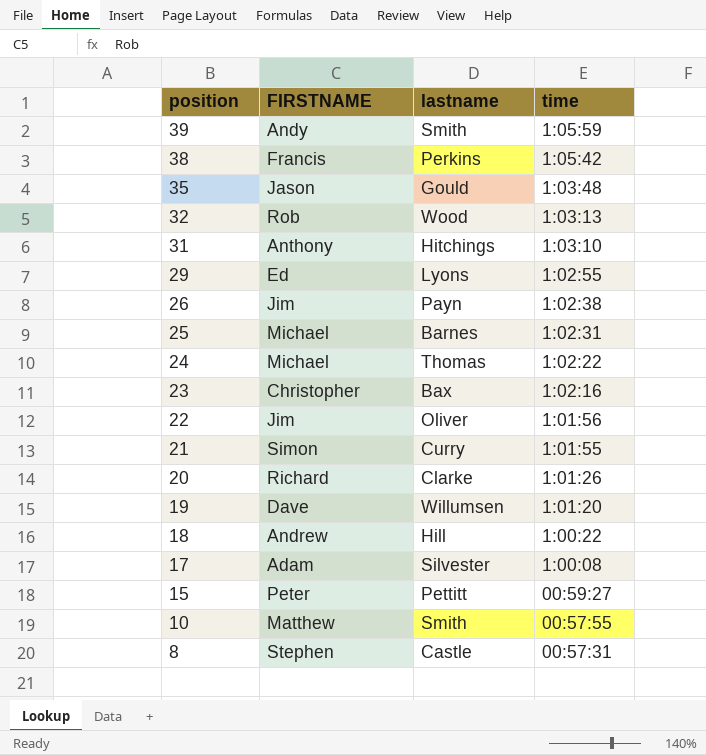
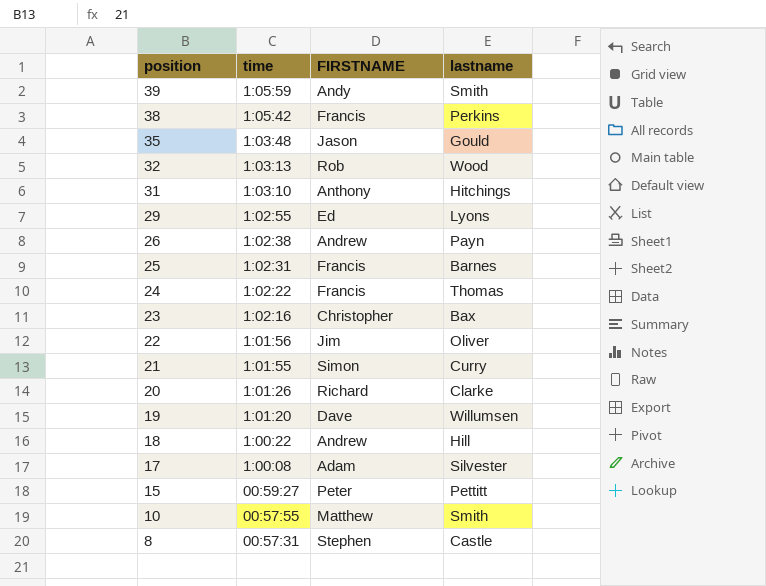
column time | position: 4 -> 2
26 | FIRSTNAME: Jim -> Andrew
25 | FIRSTNAME: Michael -> Francis
24 | FIRSTNAME: Michael -> Francis

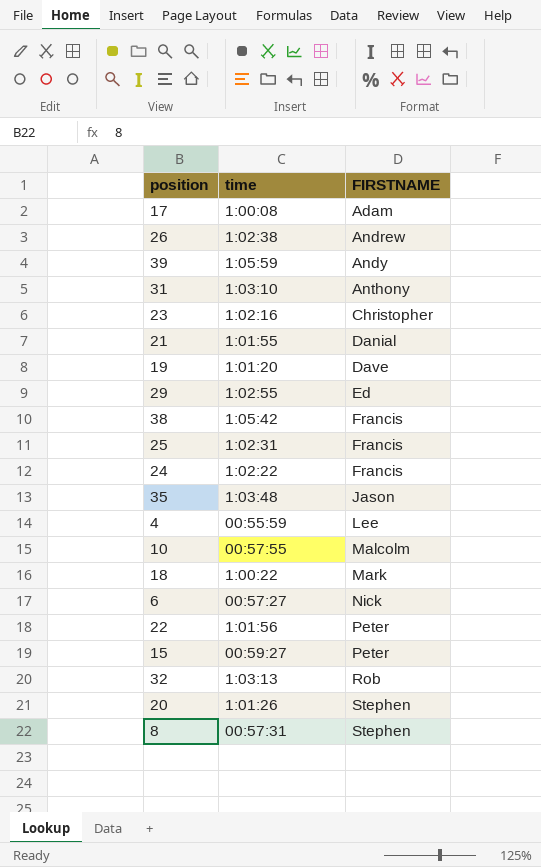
row order: position descending -> FIRSTNAME ascending
column lastname | position: 4 -> none
21 | FIRSTNAME: Simon -> Danial
row 4: none -> 00:55:59 | Lee
10 | FIRSTNAME: Matthew -> Malcolm
18 | FIRSTNAME: Andrew -> Mark
row 6: none -> 00:57:27 | Nick
22 | FIRSTNAME: Jim -> Peter
20 | FIRSTNAME: Richard -> Stephen

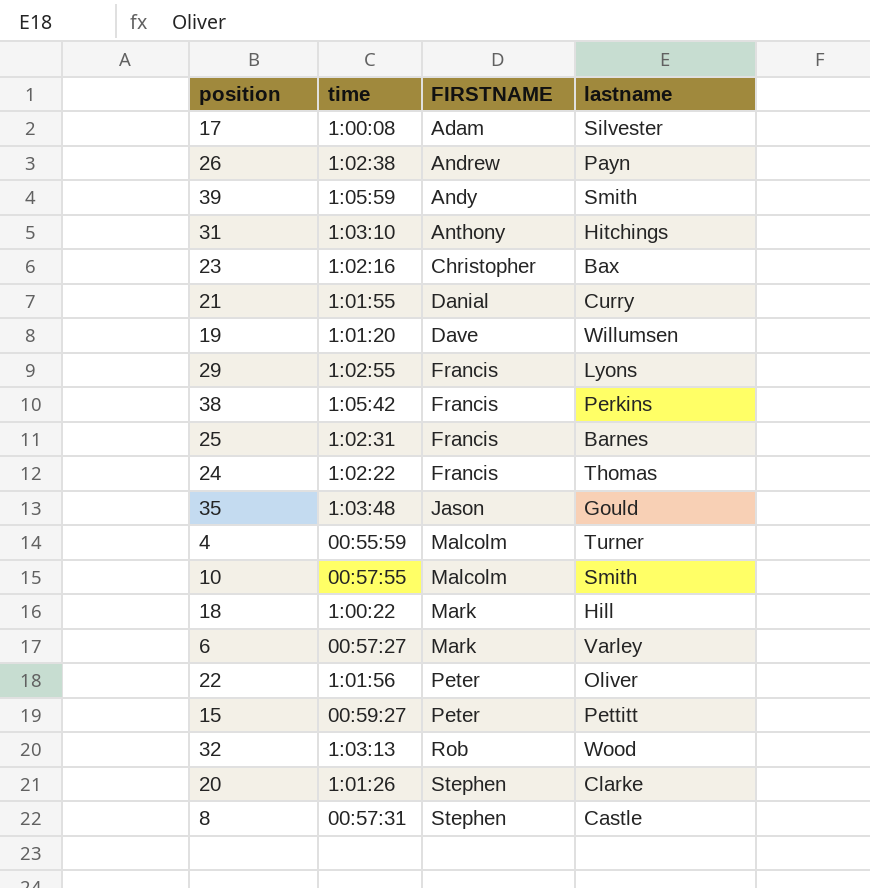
column lastname | position: none -> 4
29 | FIRSTNAME: Ed -> Francis
4 | FIRSTNAME: Lee -> Malcolm
6 | FIRSTNAME: Nick -> Mark

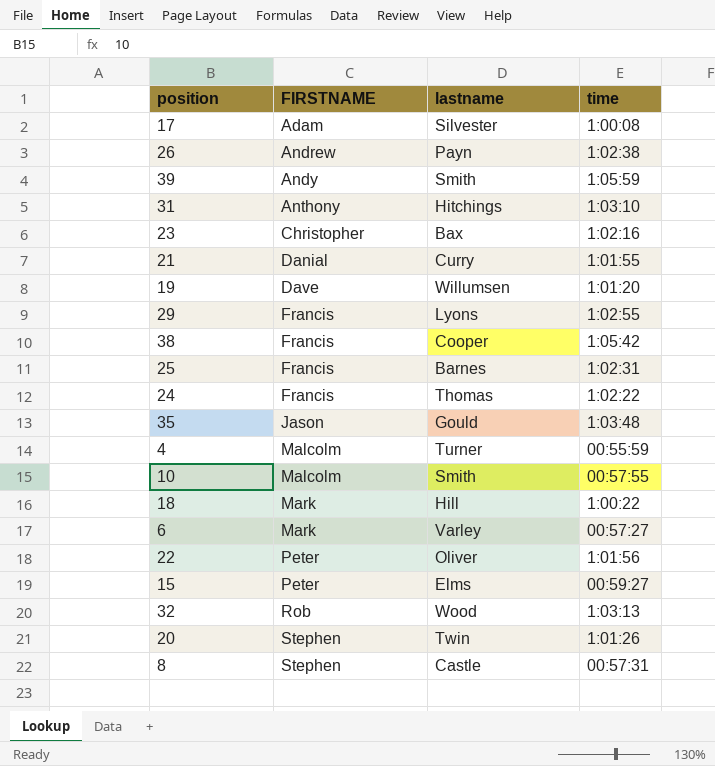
column time | position: 2 -> 4
38 | lastname: Perkins -> Cooper
15 | lastname: Pettitt -> Elms
20 | lastname: Clarke -> Twin

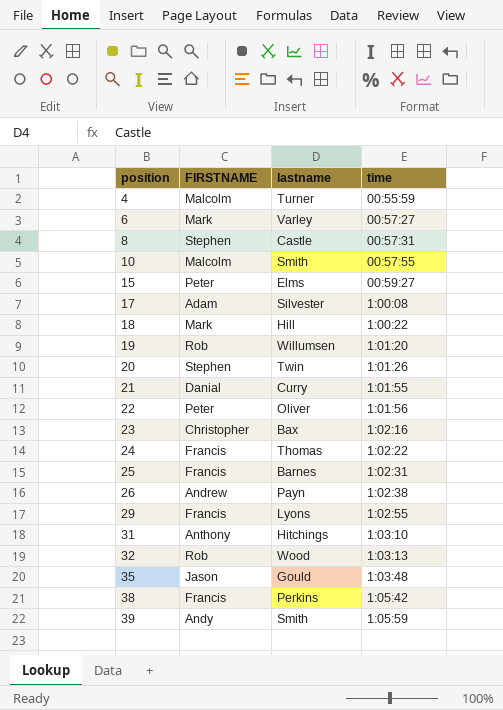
row order: FIRSTNAME ascending -> position ascending
19 | FIRSTNAME: Dave -> Rob
38 | lastname: Cooper -> Perkins

